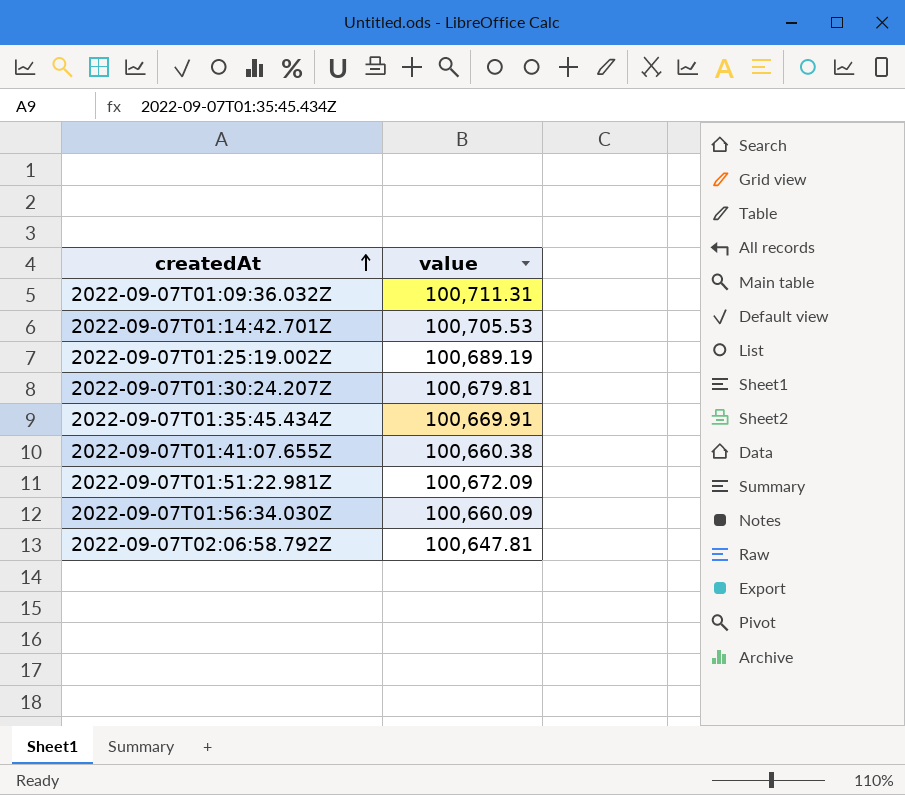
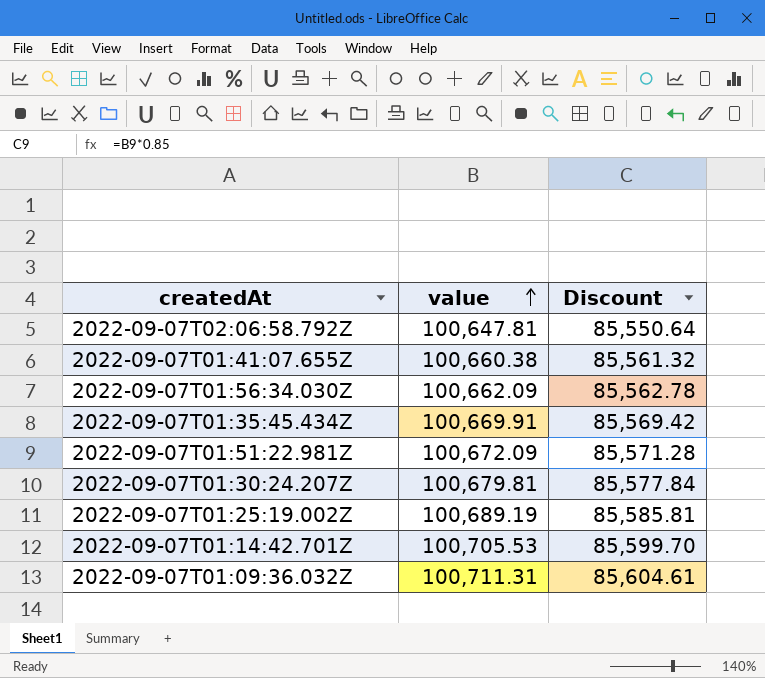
row order: createdAt ascending -> value ascending
column Discount | formula: none -> [value] * 0.85
2022-09-07T01:56:34.030Z | value: 100,660.09 -> 100,662.09

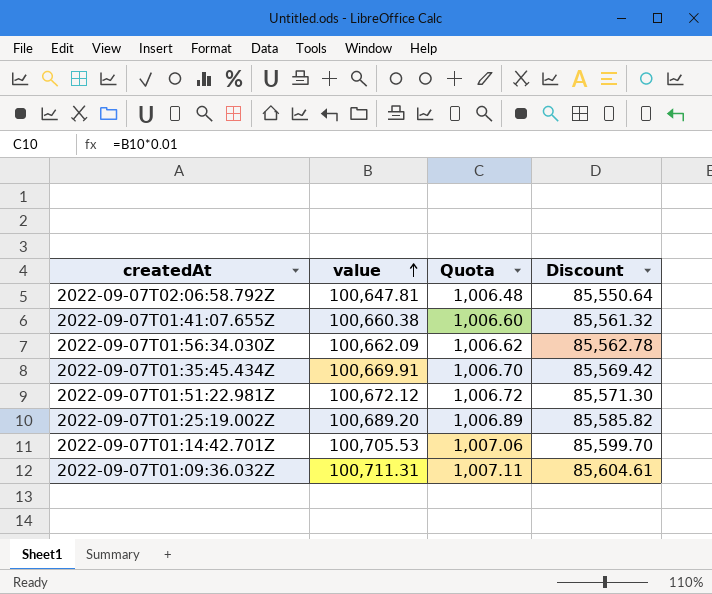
column Quota | formula: none -> [value] * 0.01
row 2022-09-07T01:30:24.207Z: 100,679.81 | 85,577.84 -> none
2022-09-07T01:51:22.981Z | value: 100,672.09 -> 100,672.12
2022-09-07T01:51:22.981Z | Discount: 85,571.28 -> 85,571.30
2022-09-07T01:25:19.002Z | value: 100,689.19 -> 100,689.20
2022-09-07T01:25:19.002Z | Discount: 85,585.81 -> 85,585.82

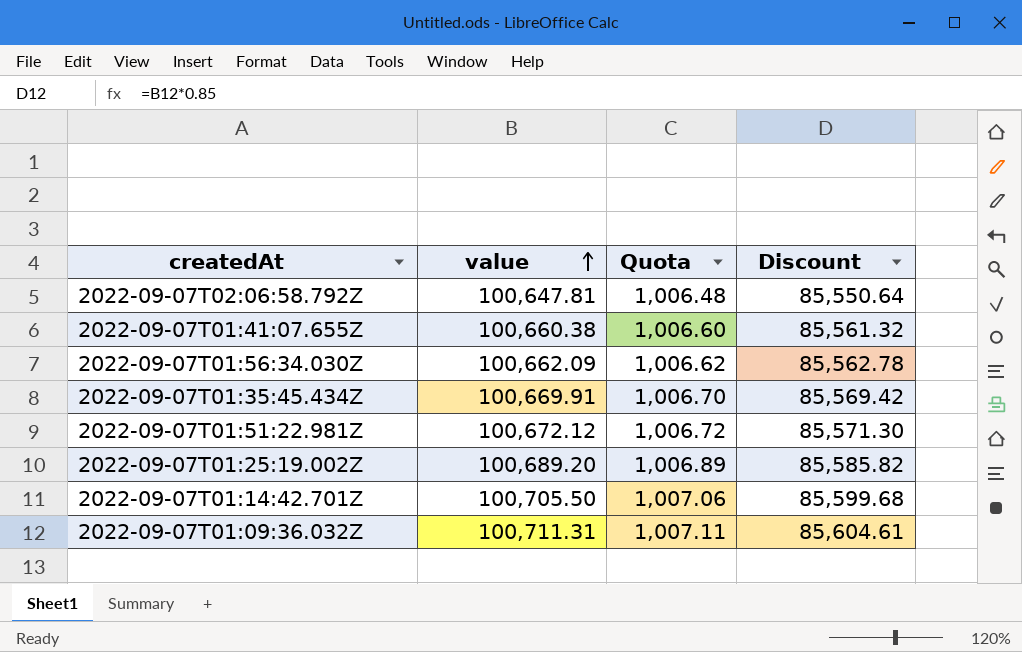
2022-09-07T01:14:42.701Z | value: 100,705.53 -> 100,705.50
2022-09-07T01:14:42.701Z | Discount: 85,599.70 -> 85,599.68

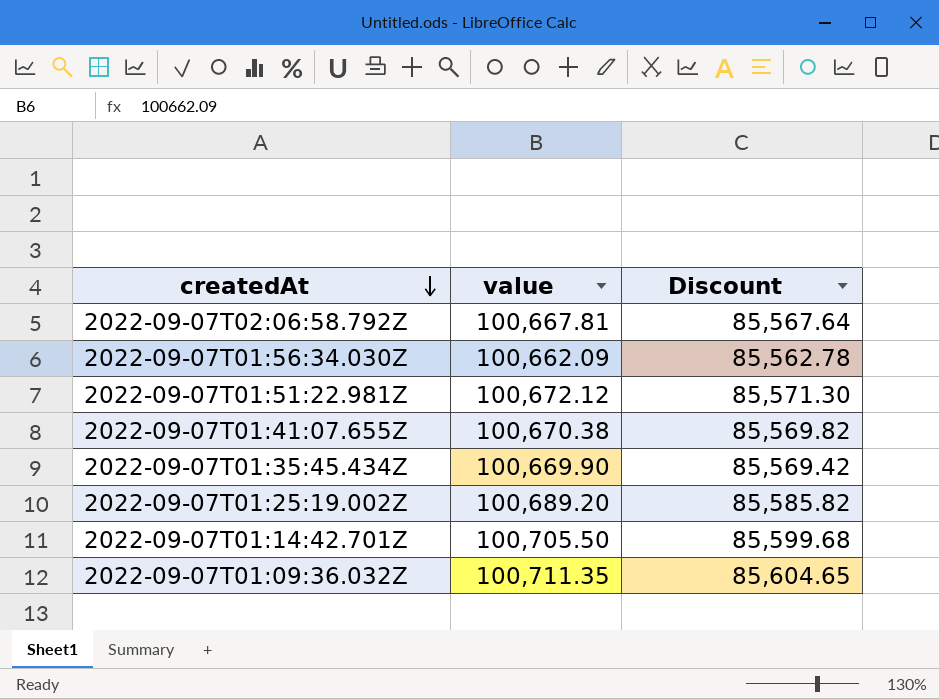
row order: value ascending -> createdAt descending
column Quota | formula: [value] * 0.01 -> none
2022-09-07T02:06:58.792Z | value: 100,647.81 -> 100,667.81
2022-09-07T02:06:58.792Z | Discount: 85,550.64 -> 85,567.64
2022-09-07T01:41:07.655Z | value: 100,660.38 -> 100,670.38
2022-09-07T01:41:07.655Z | Discount: 85,561.32 -> 85,569.82
2022-09-07T01:35:45.434Z | value: 100,669.91 -> 100,669.90
2022-09-07T01:09:36.032Z | value: 100,711.31 -> 100,711.35
2022-09-07T01:09:36.032Z | Discount: 85,604.61 -> 85,604.65

